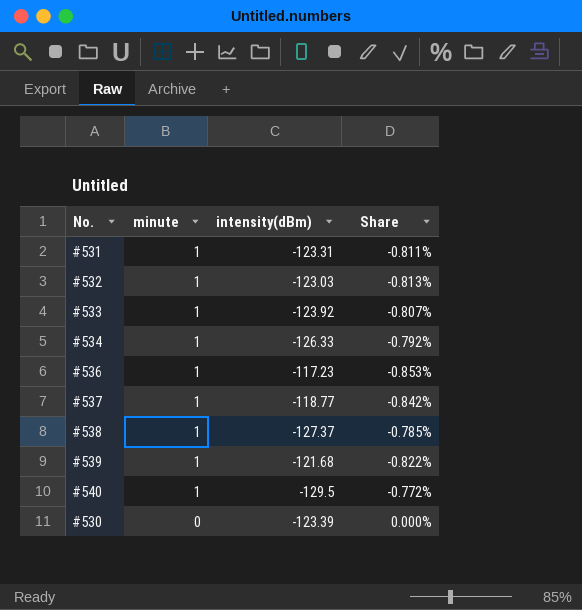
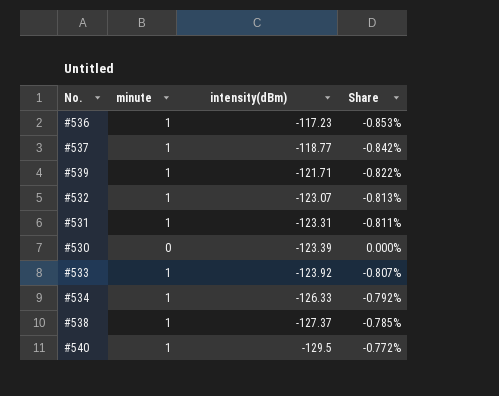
row order: minute descending -> intensity(dBm) descending
#539 | intensity(dBm): -121.68 -> -121.71
#532 | intensity(dBm): -123.03 -> -123.07

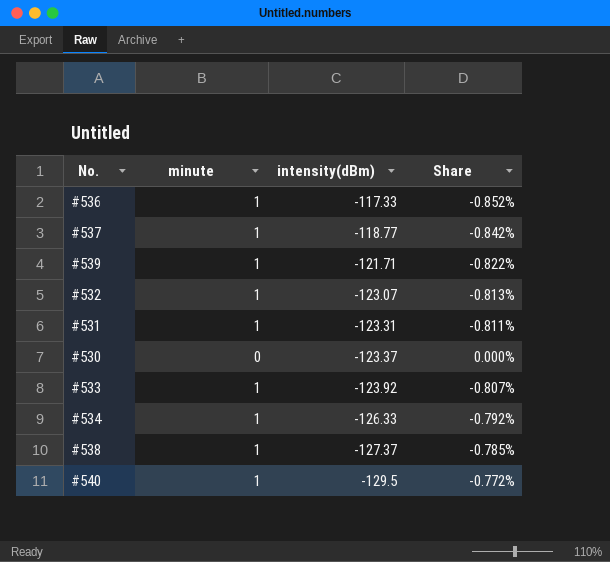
#536 | intensity(dBm): -117.23 -> -117.33
#536 | Share: -0.853% -> -0.852%
#530 | intensity(dBm): -123.39 -> -123.37

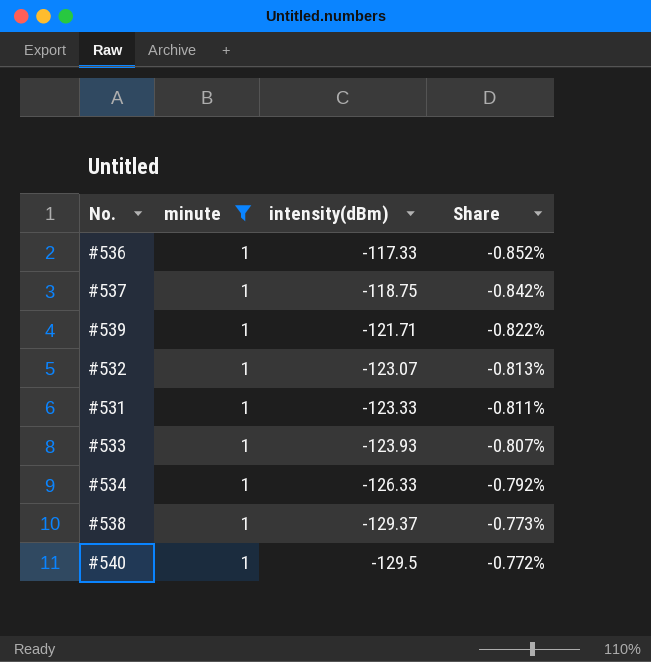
filter: none -> minute = 1
#537 | intensity(dBm): -118.77 -> -118.75
#531 | intensity(dBm): -123.31 -> -123.33
#533 | intensity(dBm): -123.92 -> -123.93
#538 | intensity(dBm): -127.37 -> -129.37
#538 | Share: -0.785% -> -0.773%

